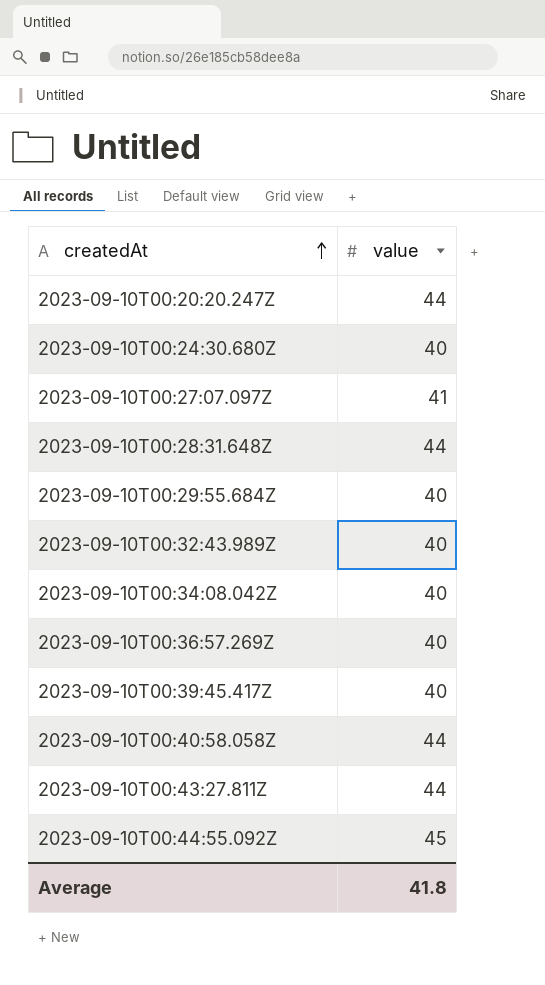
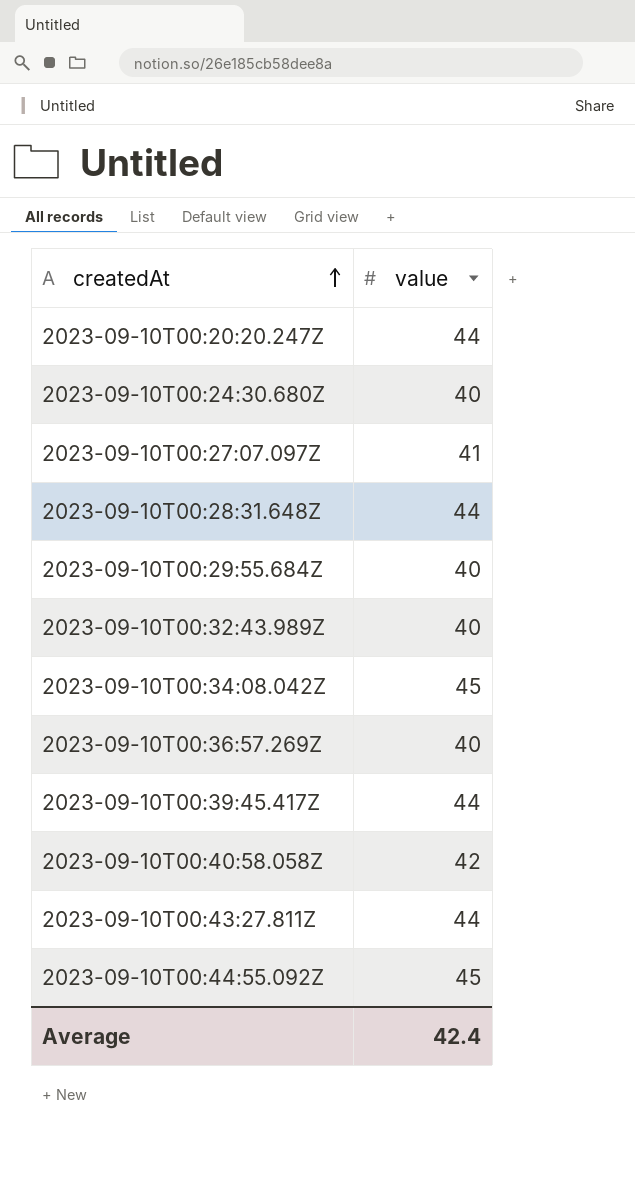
2023-09-10T00:34:08.042Z | value: 40 -> 45
2023-09-10T00:39:45.417Z | value: 40 -> 44
2023-09-10T00:40:58.058Z | value: 44 -> 42
Average | value: 41.8 -> 42.4

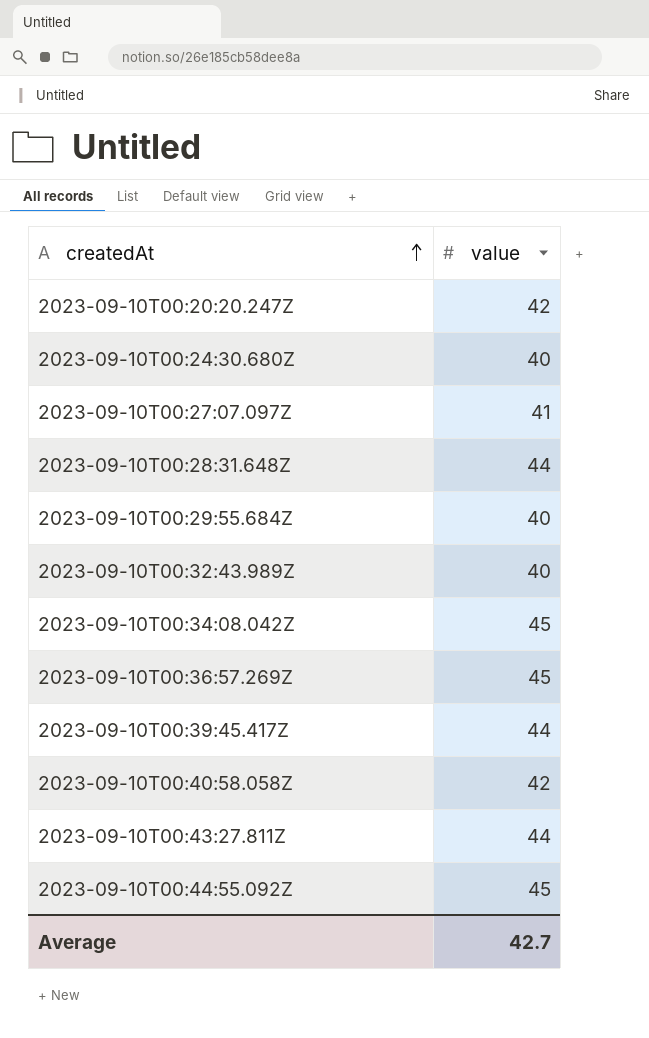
2023-09-10T00:20:20.247Z | value: 44 -> 42
2023-09-10T00:36:57.269Z | value: 40 -> 45
Average | value: 42.4 -> 42.7

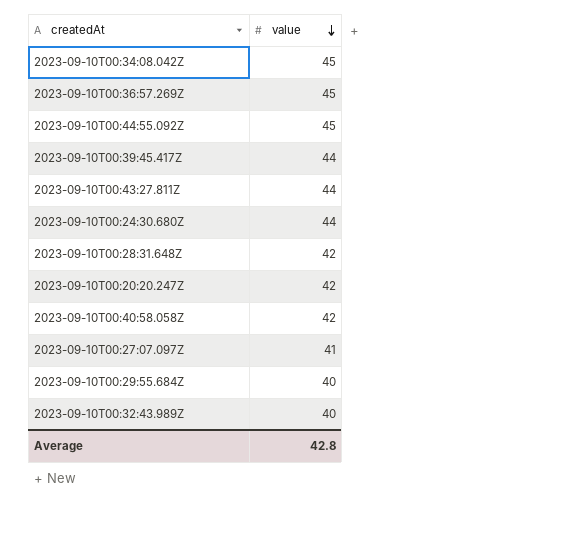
row order: createdAt ascending -> value descending
2023-09-10T00:24:30.680Z | value: 40 -> 44
2023-09-10T00:28:31.648Z | value: 44 -> 42
Average | value: 42.7 -> 42.8

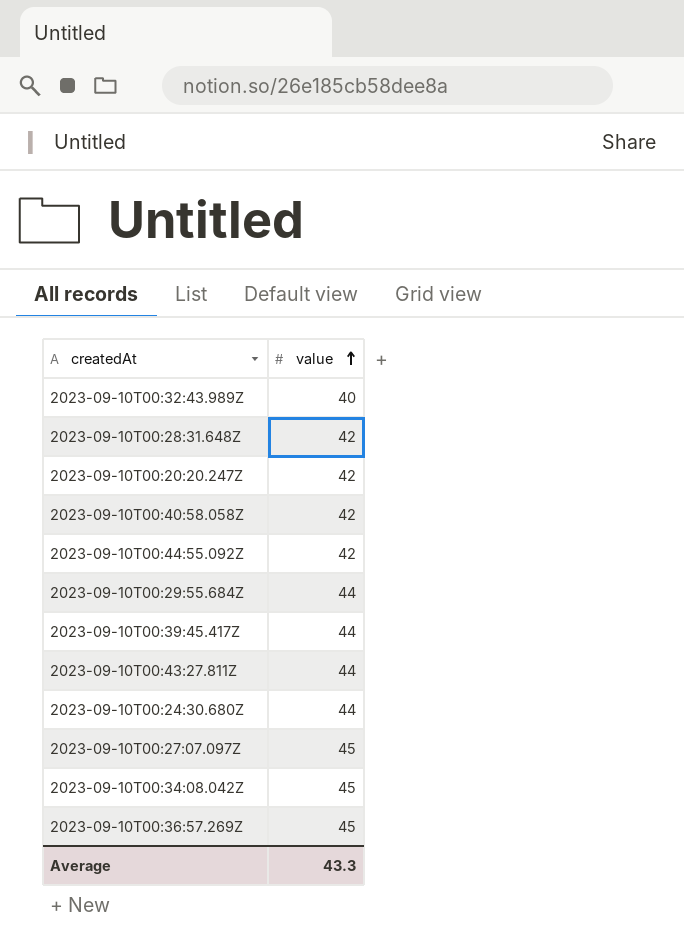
row order: value descending -> value ascending
2023-09-10T00:44:55.092Z | value: 45 -> 42
2023-09-10T00:29:55.684Z | value: 40 -> 44
2023-09-10T00:27:07.097Z | value: 41 -> 45
Average | value: 42.8 -> 43.3

